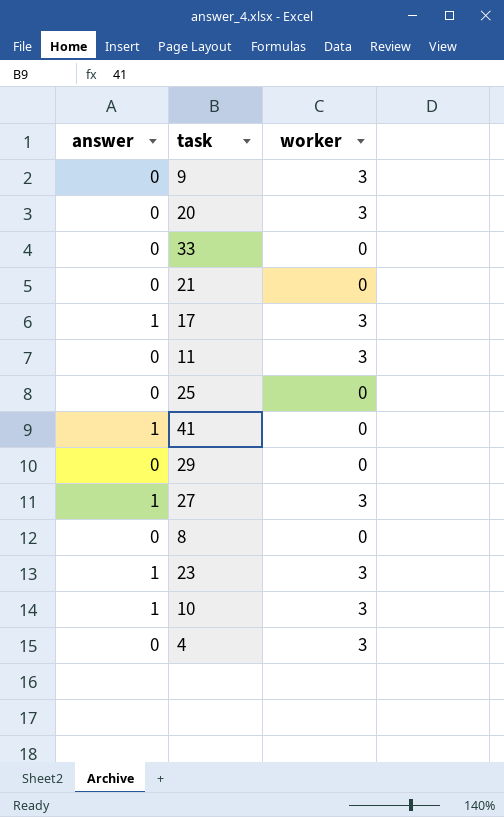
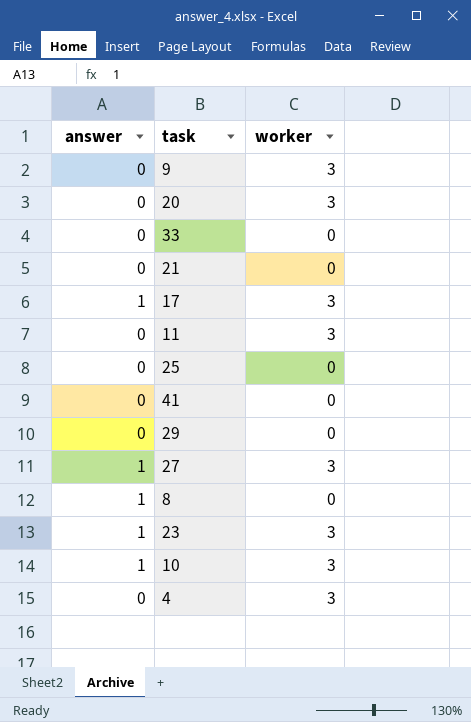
41 | answer: 1 -> 0
8 | answer: 0 -> 1

